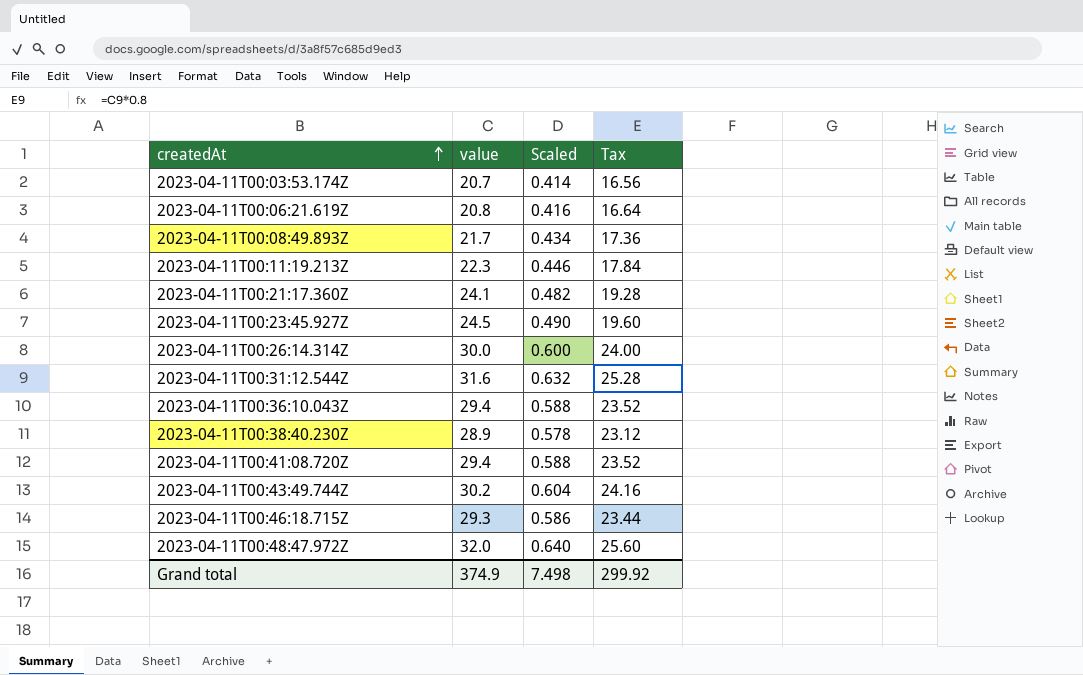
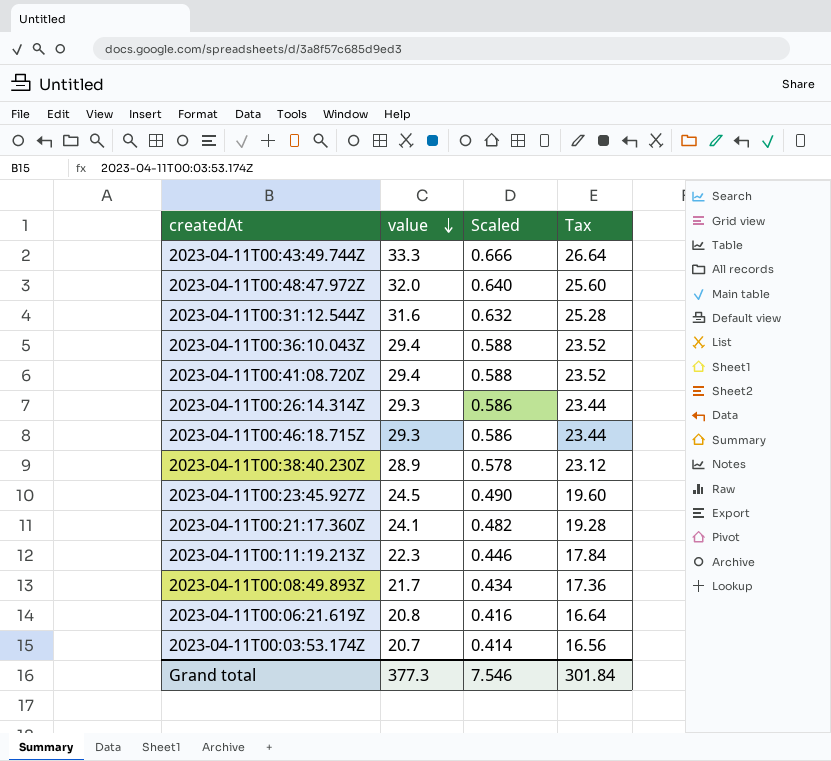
row order: createdAt ascending -> value descending
2023-04-11T00:43:49.744Z | value: 30.2 -> 33.3
2023-04-11T00:43:49.744Z | Scaled: 0.604 -> 0.666
2023-04-11T00:43:49.744Z | Tax: 24.16 -> 26.64
2023-04-11T00:26:14.314Z | value: 30.0 -> 29.3
2023-04-11T00:26:14.314Z | Scaled: 0.600 -> 0.586
2023-04-11T00:26:14.314Z | Tax: 24.00 -> 23.44
Grand total | value: 374.9 -> 377.3
Grand total | Scaled: 7.498 -> 7.546
Grand total | Tax: 299.92 -> 301.84

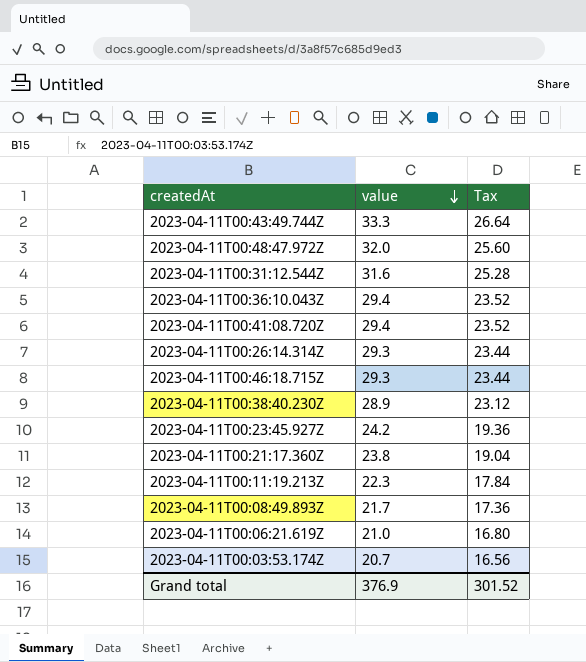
column Scaled | formula: [value] * 0.02 -> none
2023-04-11T00:23:45.927Z | value: 24.5 -> 24.2
2023-04-11T00:23:45.927Z | Tax: 19.60 -> 19.36
2023-04-11T00:21:17.360Z | value: 24.1 -> 23.8
2023-04-11T00:21:17.360Z | Tax: 19.28 -> 19.04
2023-04-11T00:06:21.619Z | value: 20.8 -> 21.0
2023-04-11T00:06:21.619Z | Tax: 16.64 -> 16.80
Grand total | value: 377.3 -> 376.9
Grand total | Tax: 301.84 -> 301.52

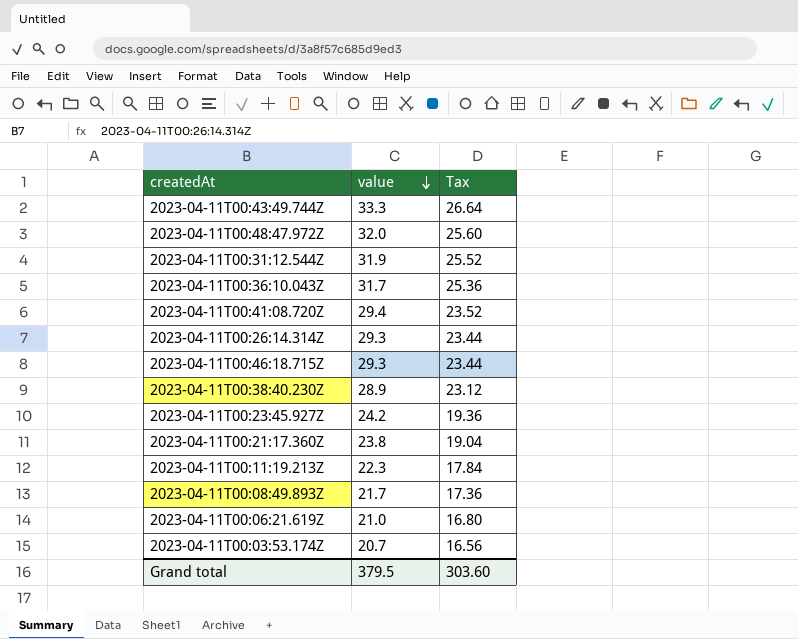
2023-04-11T00:31:12.544Z | value: 31.6 -> 31.9
2023-04-11T00:31:12.544Z | Tax: 25.28 -> 25.52
2023-04-11T00:36:10.043Z | value: 29.4 -> 31.7
2023-04-11T00:36:10.043Z | Tax: 23.52 -> 25.36
Grand total | value: 376.9 -> 379.5
Grand total | Tax: 301.52 -> 303.60

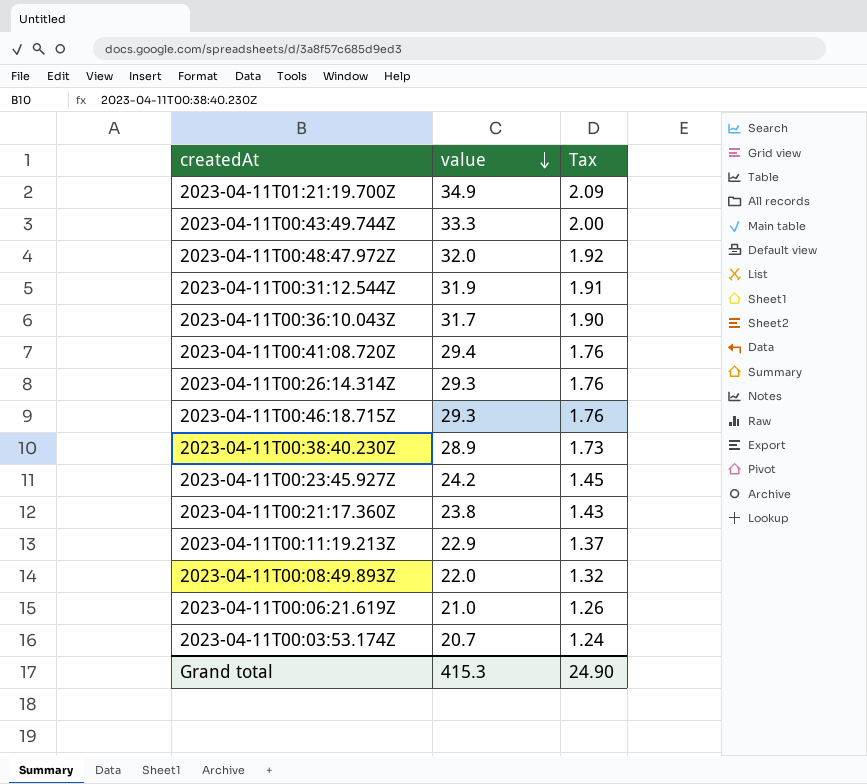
column Tax | formula: [value] * 0.8 -> [value] * 0.06
row 2023-04-11T01:21:19.700Z: none -> 34.9 | 2.09
2023-04-11T00:11:19.213Z | value: 22.3 -> 22.9
2023-04-11T00:08:49.893Z | value: 21.7 -> 22.0
Grand total | value: 379.5 -> 415.3
Grand total | Tax: 303.60 -> 24.90

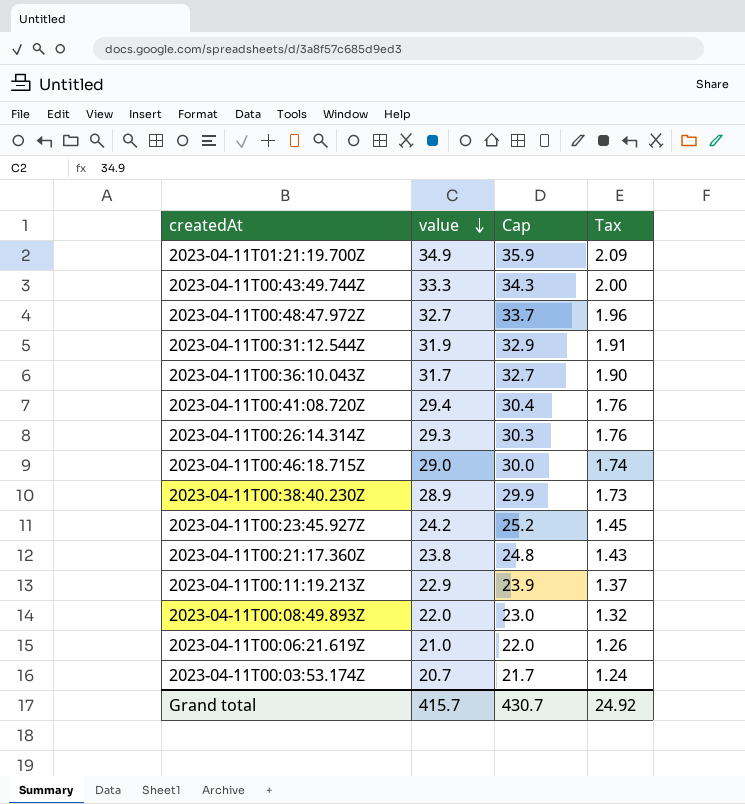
column Cap | formula: none -> [value] + 1
2023-04-11T00:48:47.972Z | value: 32.0 -> 32.7
2023-04-11T00:48:47.972Z | Tax: 1.92 -> 1.96
2023-04-11T00:46:18.715Z | value: 29.3 -> 29.0
2023-04-11T00:46:18.715Z | Tax: 1.76 -> 1.74
Grand total | value: 415.3 -> 415.7
Grand total | Tax: 24.90 -> 24.92

